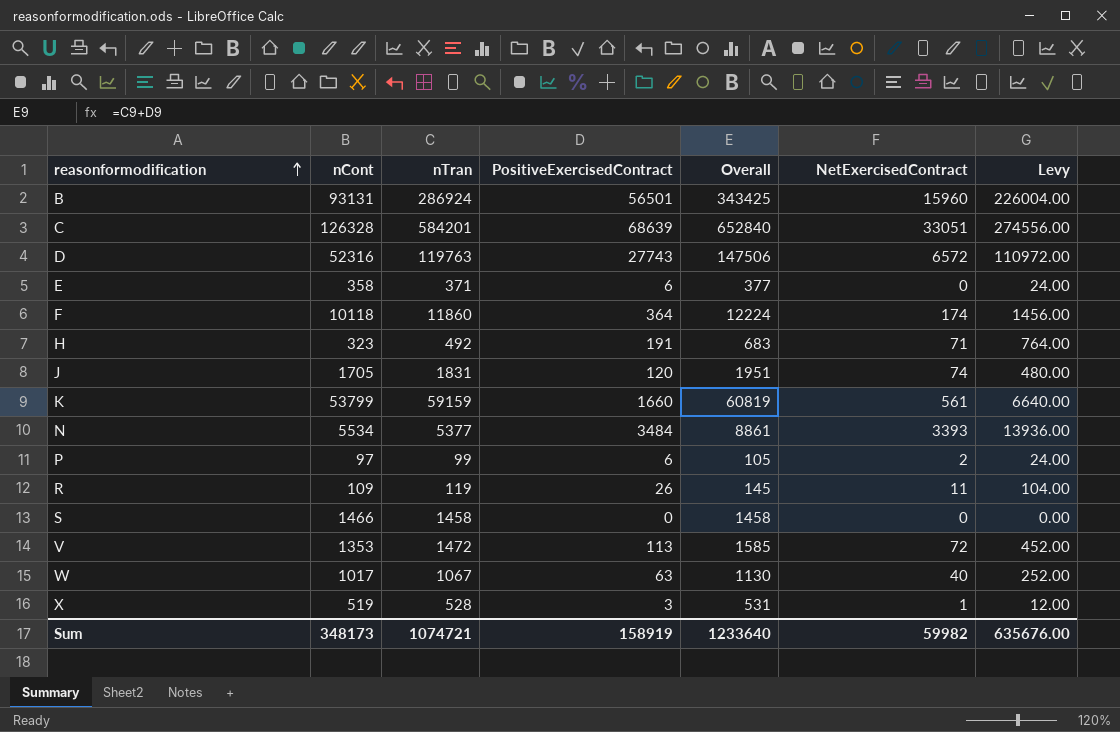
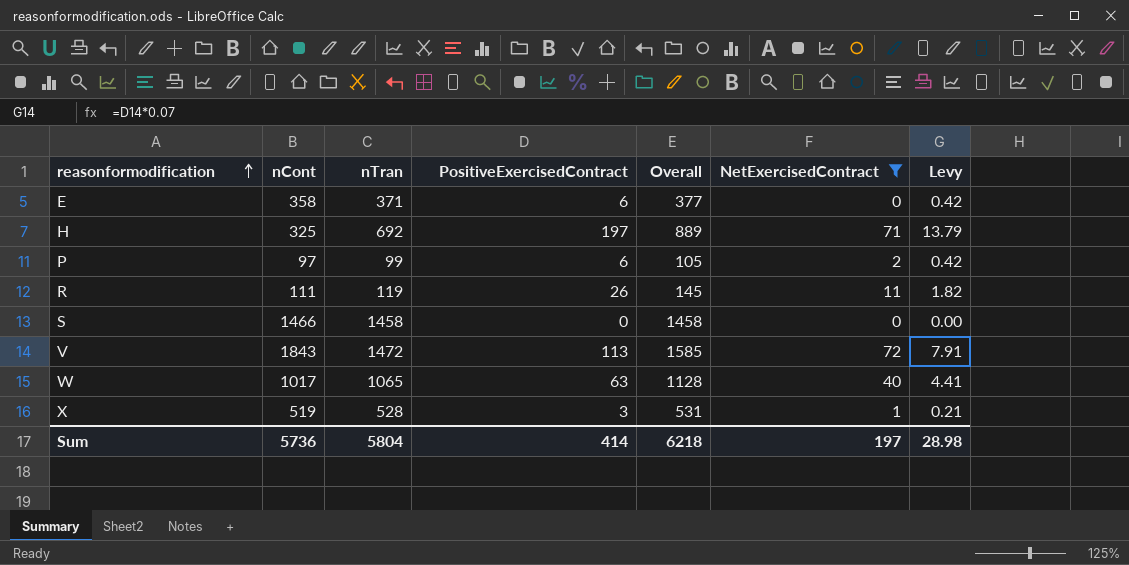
filter: none -> NetExercisedContract <= 72
column Levy | formula: [PositiveExercisedContract] * 4 -> [PositiveExercisedContract] * 0.07
H | nCont: 323 -> 325
H | nTran: 492 -> 692
H | PositiveExercisedContract: 191 -> 197
H | Overall: 683 -> 889
R | nCont: 109 -> 111
V | nCont: 1353 -> 1843
W | nTran: 1067 -> 1065
W | Overall: 1130 -> 1128
Sum | nCont: 348173 -> 5736
Sum | nTran: 1074721 -> 5804
Sum | PositiveExercisedContract: 158919 -> 414
Sum | Overall: 1233640 -> 6218
Sum | NetExercisedContract: 59982 -> 197
Sum | Levy: 635676.00 -> 28.98

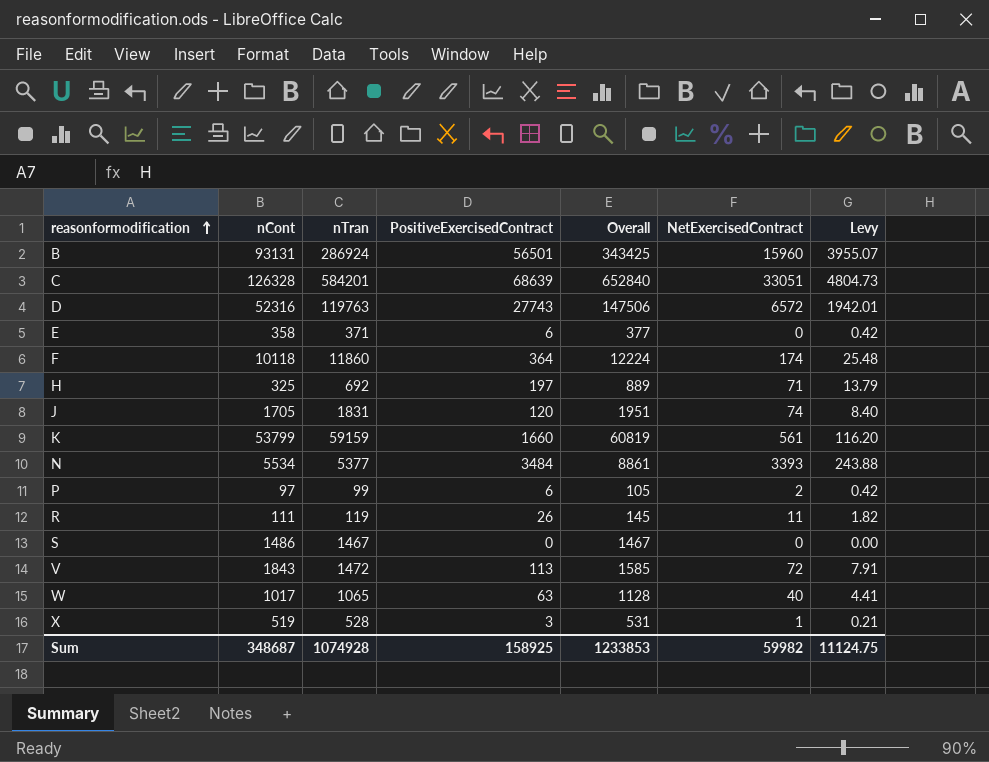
filter: NetExercisedContract <= 72 -> none
S | nCont: 1466 -> 1486
S | nTran: 1458 -> 1467
S | Overall: 1458 -> 1467
Sum | nCont: 5736 -> 348687
Sum | nTran: 5804 -> 1074928
Sum | PositiveExercisedContract: 414 -> 158925
Sum | Overall: 6218 -> 1233853
Sum | NetExercisedContract: 197 -> 59982
Sum | Levy: 28.98 -> 11124.75

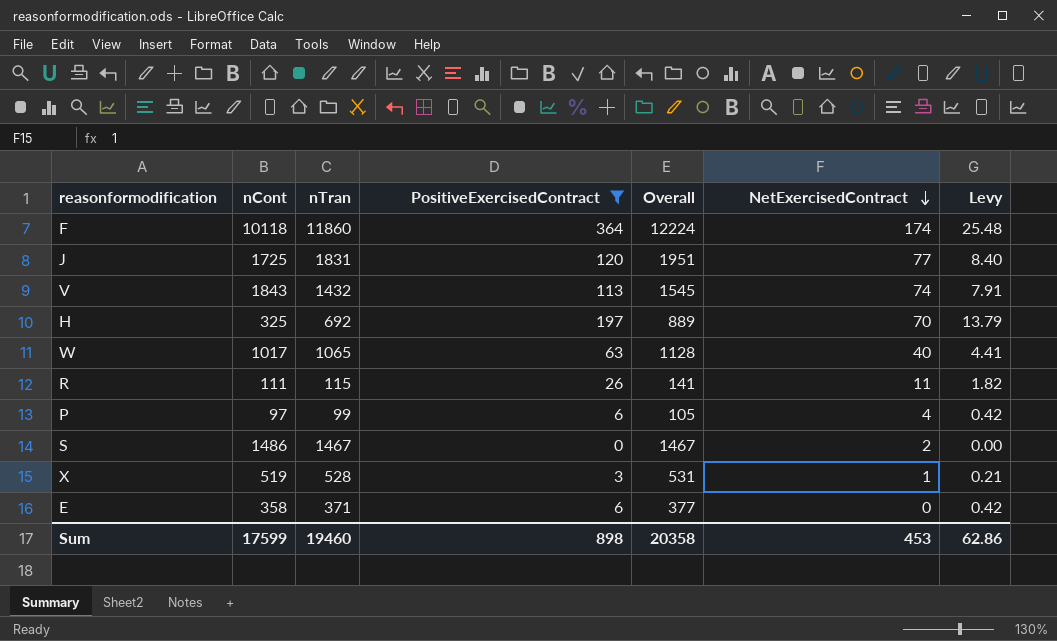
filter: none -> PositiveExercisedContract <= 364
row order: reasonformodification ascending -> NetExercisedContract descending
J | nCont: 1705 -> 1725
J | NetExercisedContract: 74 -> 77
V | nTran: 1472 -> 1432
V | Overall: 1585 -> 1545
V | NetExercisedContract: 72 -> 74
H | NetExercisedContract: 71 -> 70
R | nTran: 119 -> 115
R | Overall: 145 -> 141
P | NetExercisedContract: 2 -> 4
S | NetExercisedContract: 0 -> 2
Sum | nCont: 348687 -> 17599
Sum | nTran: 1074928 -> 19460
Sum | PositiveExercisedContract: 158925 -> 898
Sum | Overall: 1233853 -> 20358
Sum | NetExercisedContract: 59982 -> 453
Sum | Levy: 11124.75 -> 62.86

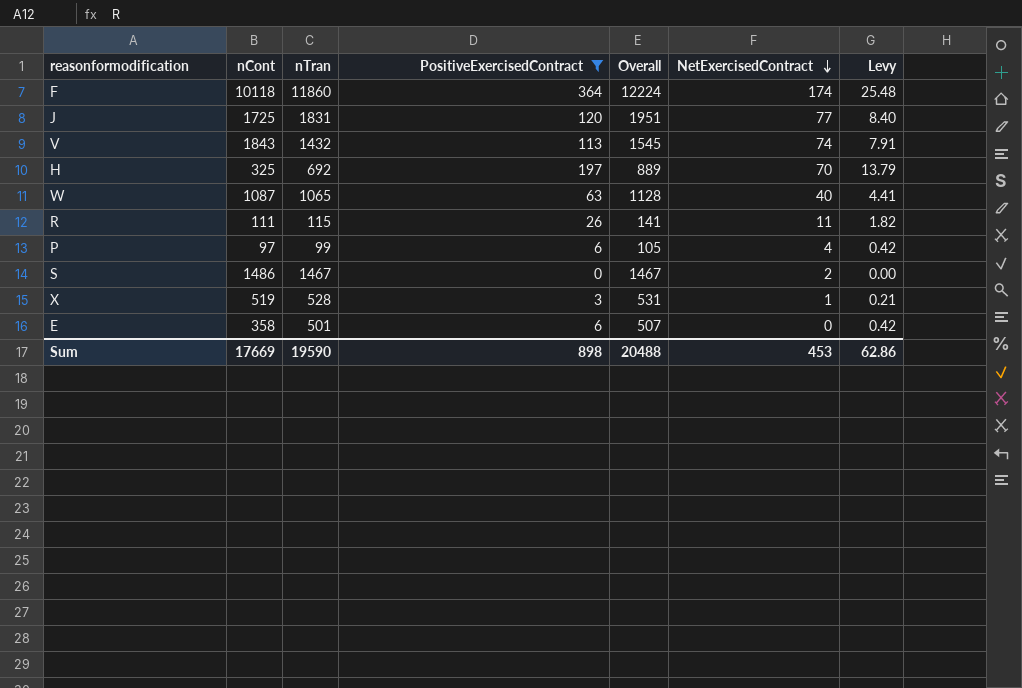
W | nCont: 1017 -> 1087
E | nTran: 371 -> 501
E | Overall: 377 -> 507
Sum | nCont: 17599 -> 17669
Sum | nTran: 19460 -> 19590
Sum | Overall: 20358 -> 20488

